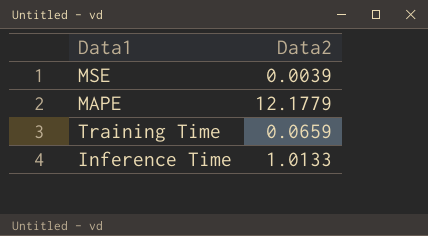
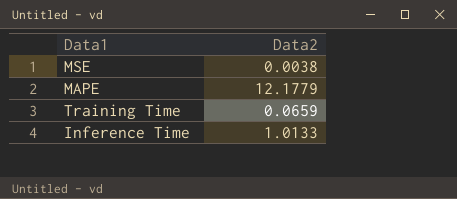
MSE | Data2: 0.0039 -> 0.0038

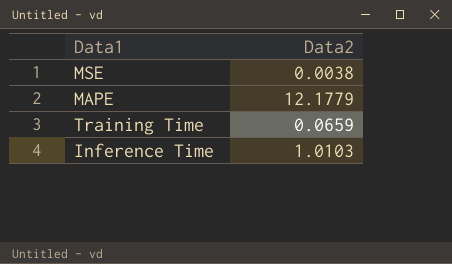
Inference Time | Data2: 1.0133 -> 1.0103

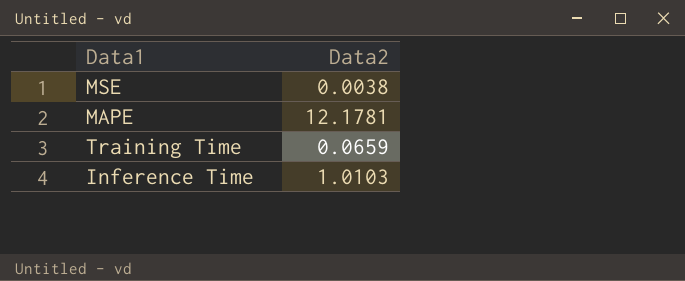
MAPE | Data2: 12.1779 -> 12.1781

